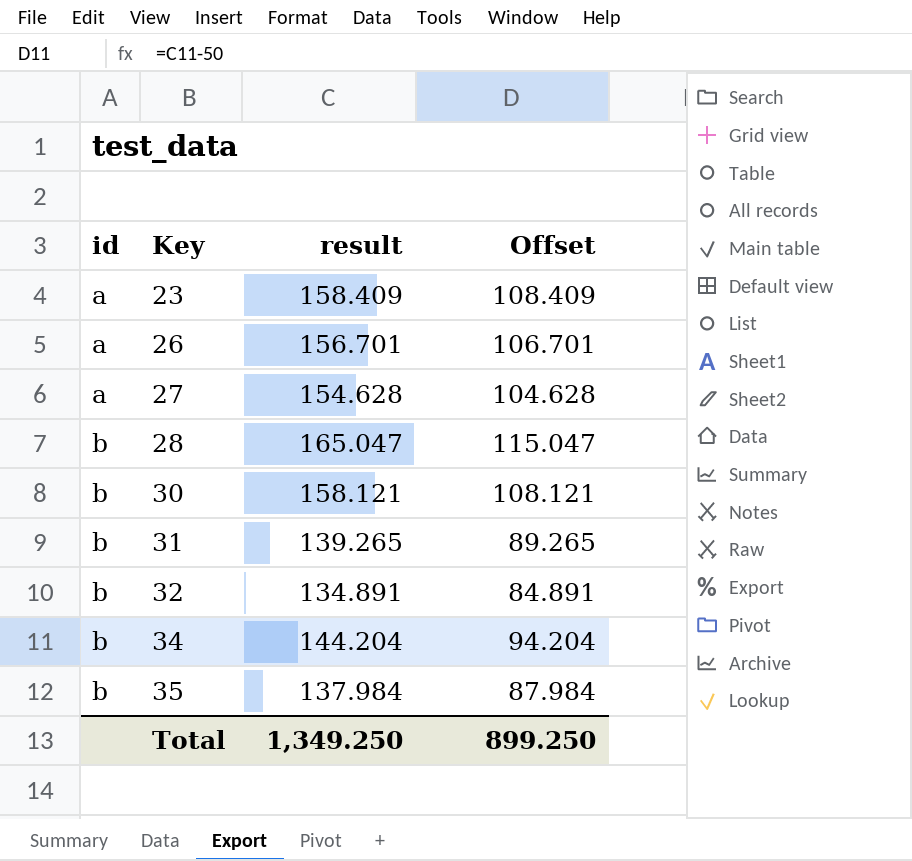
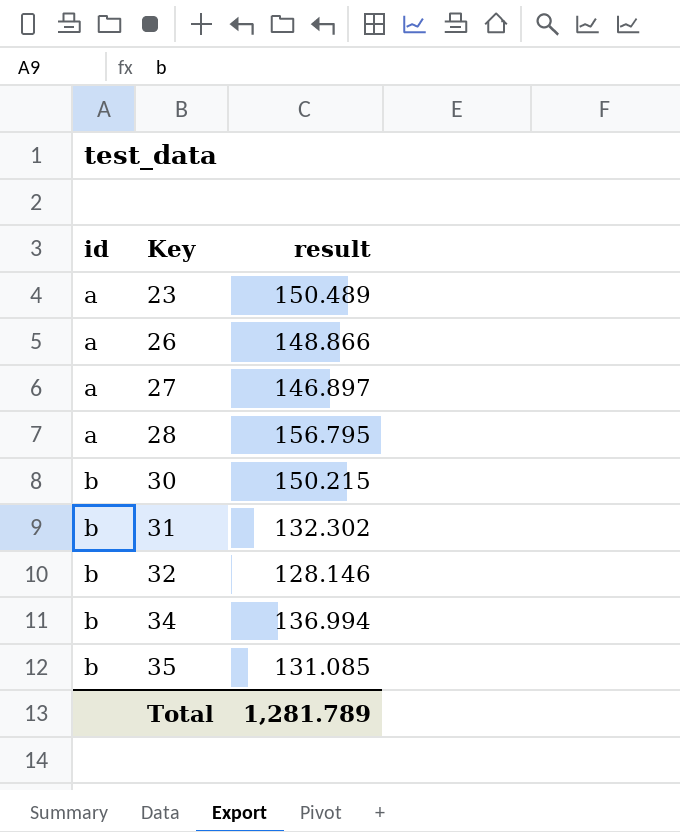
column Offset | formula: [result] - 50 -> none
23 | result: 158.409 -> 150.489
26 | result: 156.701 -> 148.866
27 | result: 154.628 -> 146.897
28 | id: b -> a
28 | result: 165.047 -> 156.795
30 | result: 158.121 -> 150.215
31 | result: 139.265 -> 132.302
32 | result: 134.891 -> 128.146
34 | result: 144.204 -> 136.994
35 | result: 137.984 -> 131.085
Total | result: 1,349.250 -> 1,281.789

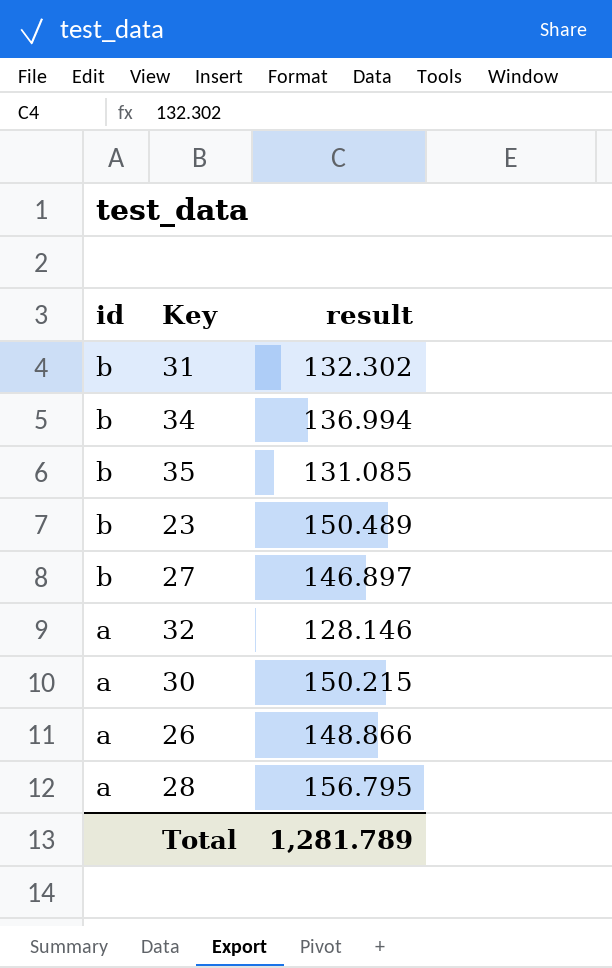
row order: id ascending -> id descending
23 | id: a -> b
27 | id: a -> b
32 | id: b -> a
30 | id: b -> a

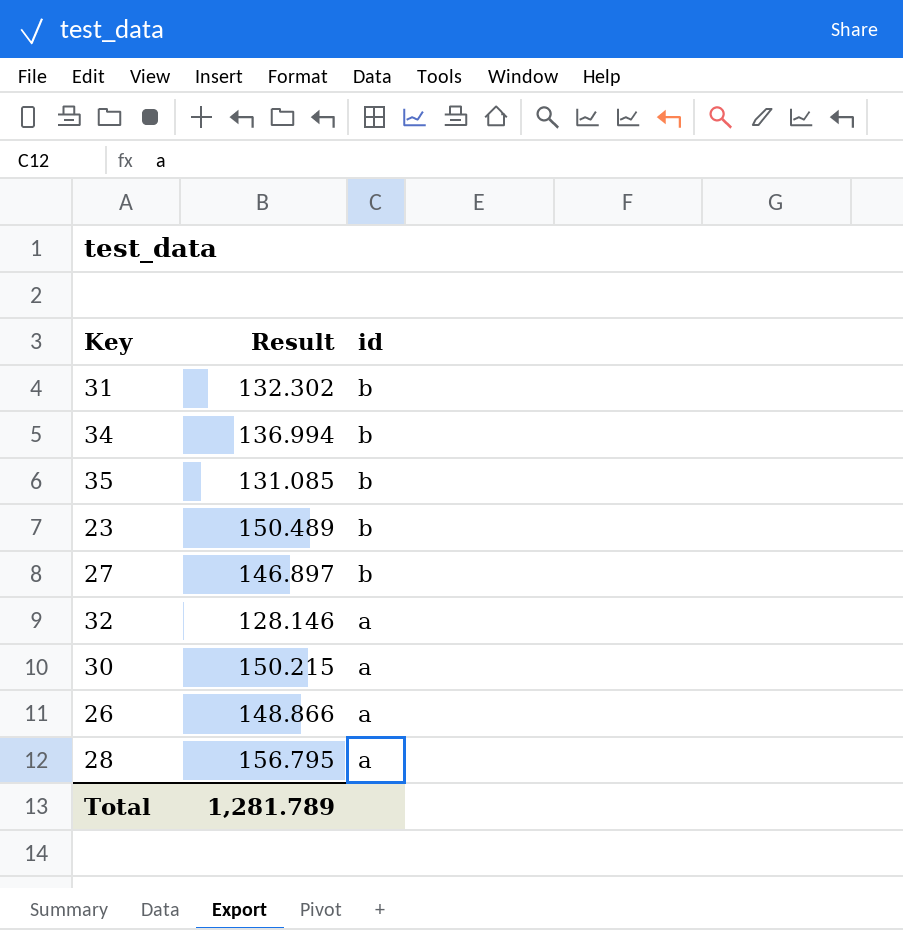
column name: result -> Result
column id | position: 1 -> 3

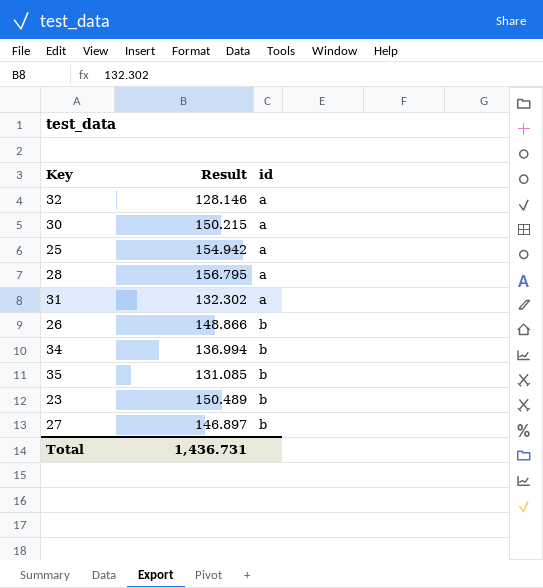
row order: id descending -> id ascending
row 25: none -> 154.942 | a
31 | id: b -> a
26 | id: a -> b
Total | Result: 1,281.789 -> 1,436.731

